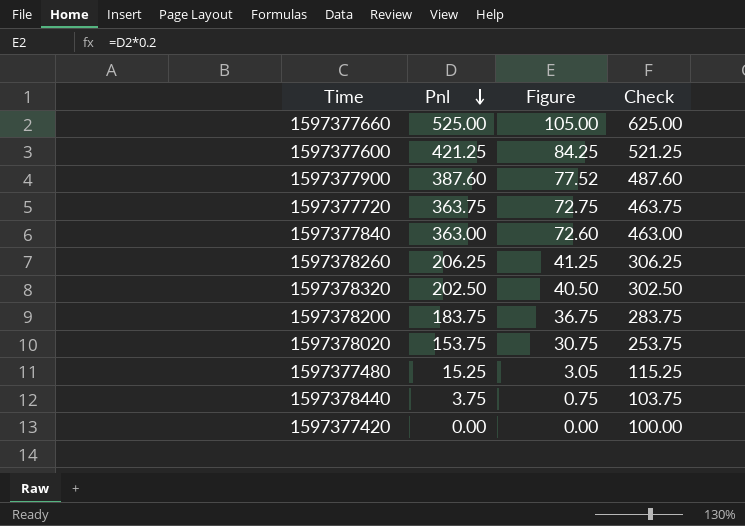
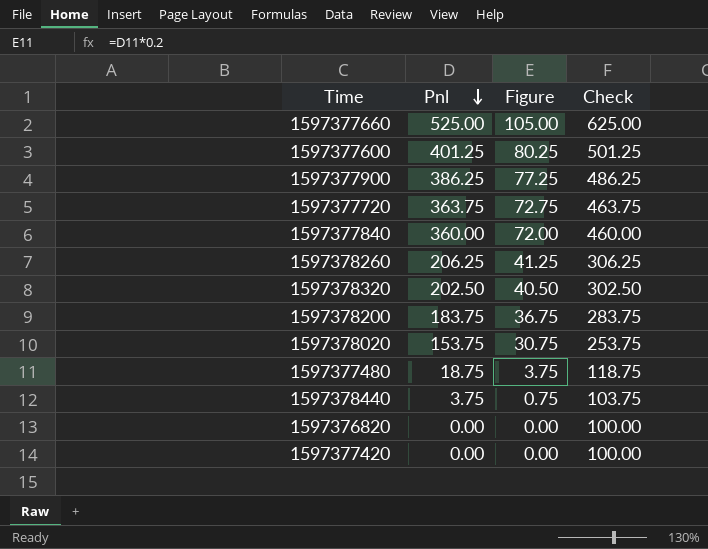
1597377600 | Pnl: 421.25 -> 401.25
1597377600 | Figure: 84.25 -> 80.25
1597377600 | Check: 521.25 -> 501.25
1597377900 | Pnl: 387.60 -> 386.25
1597377900 | Figure: 77.52 -> 77.25
1597377900 | Check: 487.60 -> 486.25
1597377840 | Pnl: 363.00 -> 360.00
1597377840 | Figure: 72.60 -> 72.00
1597377840 | Check: 463.00 -> 460.00
1597377480 | Pnl: 15.25 -> 18.75
1597377480 | Figure: 3.05 -> 3.75
1597377480 | Check: 115.25 -> 118.75
row 1597376820: none -> 0.00 | 0.00 | 100.00

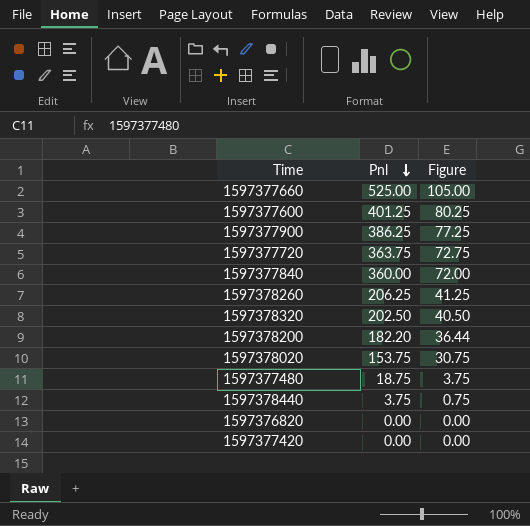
column Check | formula: [Pnl] + 100 -> none
1597378200 | Pnl: 183.75 -> 182.20
1597378200 | Figure: 36.75 -> 36.44

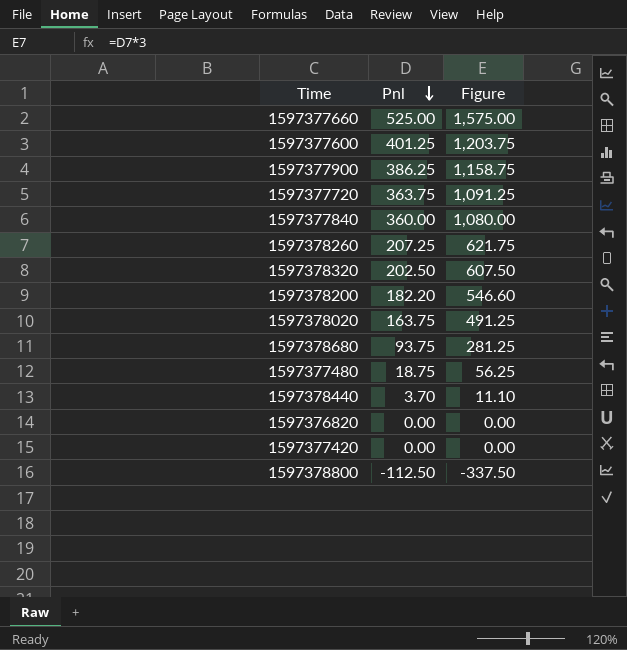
column Figure | formula: [Pnl] * 0.2 -> [Pnl] * 3
1597378260 | Pnl: 206.25 -> 207.25
1597378020 | Pnl: 153.75 -> 163.75
row 1597378680: none -> 93.75 | 281.25
1597378440 | Pnl: 3.75 -> 3.70
row 1597378800: none -> -112.50 | -337.50

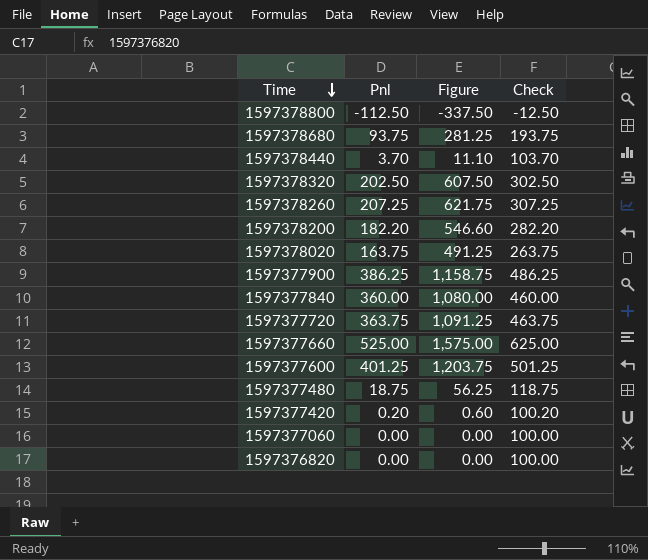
row order: Pnl descending -> Time descending
column Check | formula: none -> [Pnl] + 100
1597377420 | Pnl: 0.00 -> 0.20
1597377420 | Figure: 0.00 -> 0.60
row 1597377060: none -> 0.00 | 0.00 | 100.00

